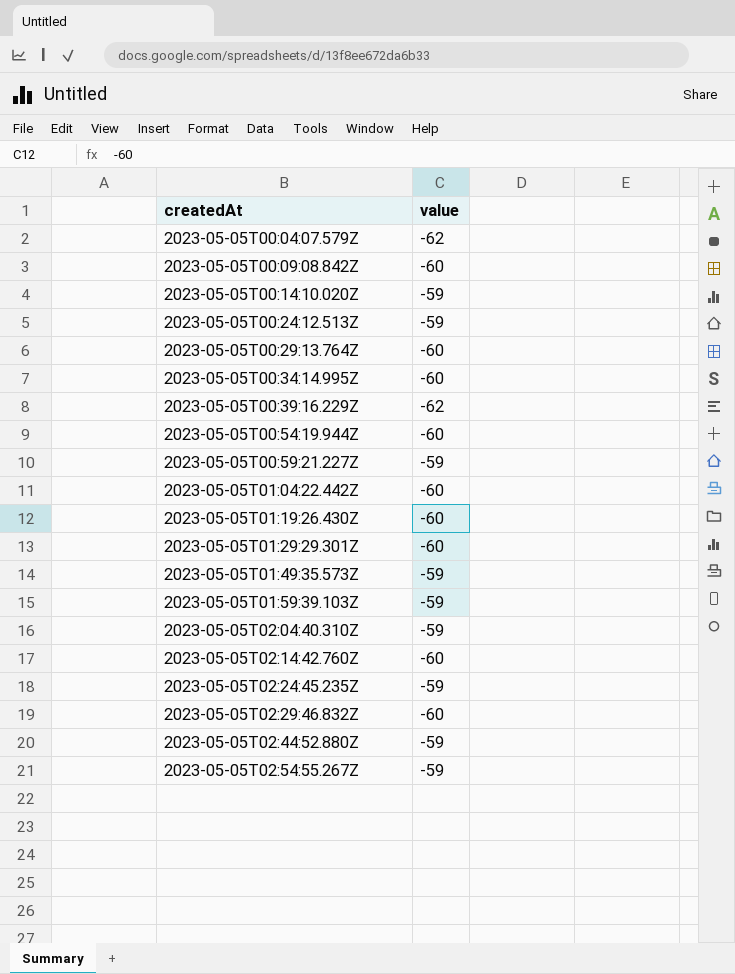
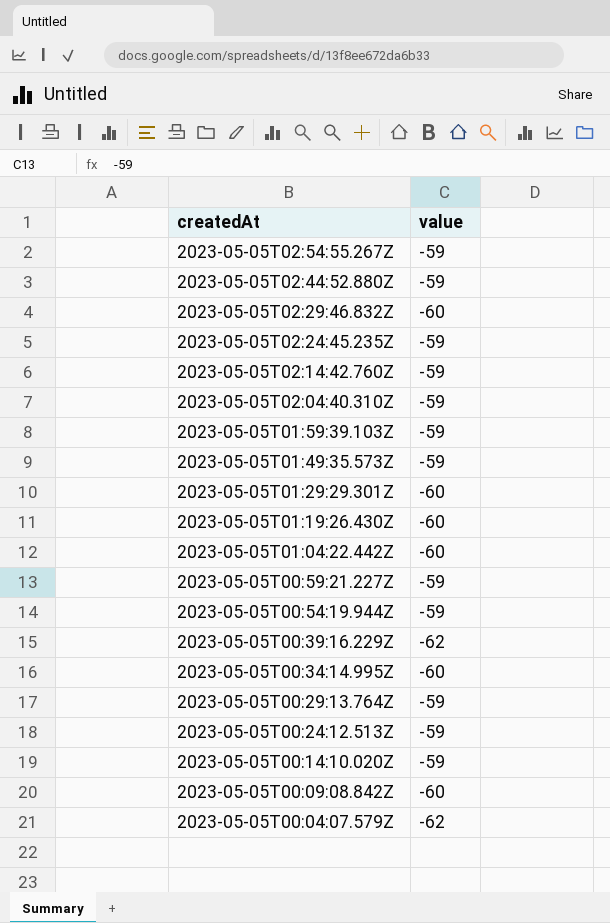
row order: createdAt ascending -> createdAt descending
2023-05-05T02:14:42.760Z | value: -60 -> -59
2023-05-05T00:54:19.944Z | value: -60 -> -59
2023-05-05T00:29:13.764Z | value: -60 -> -59

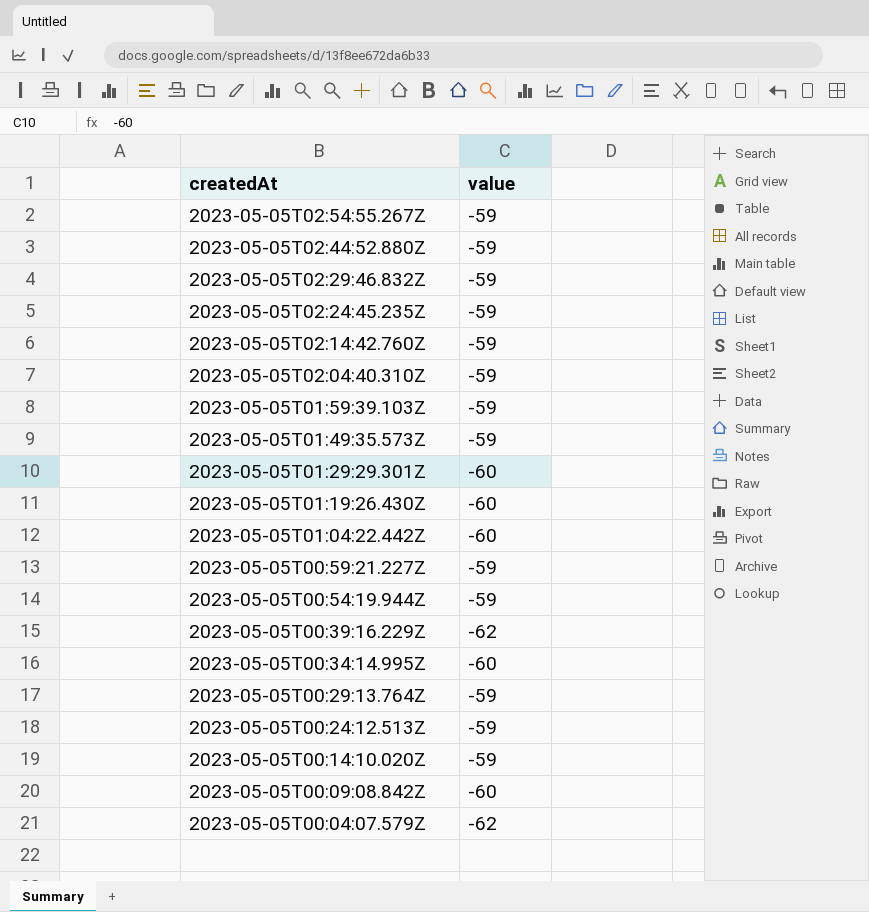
2023-05-05T02:29:46.832Z | value: -60 -> -59

